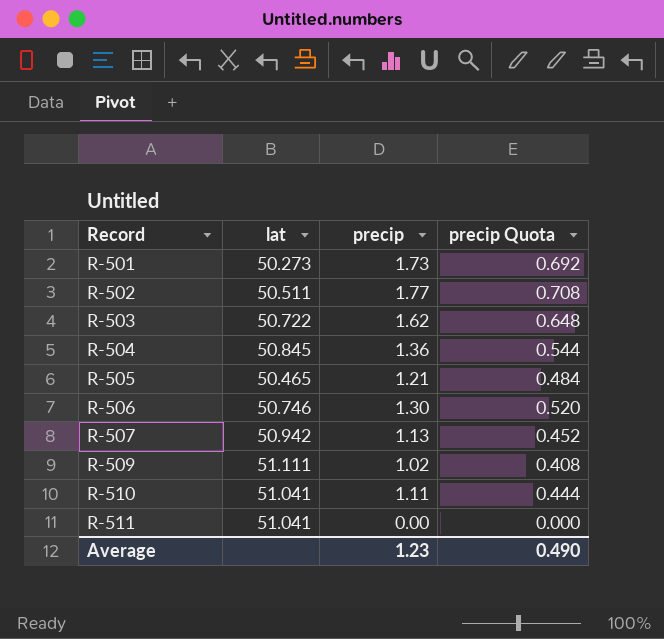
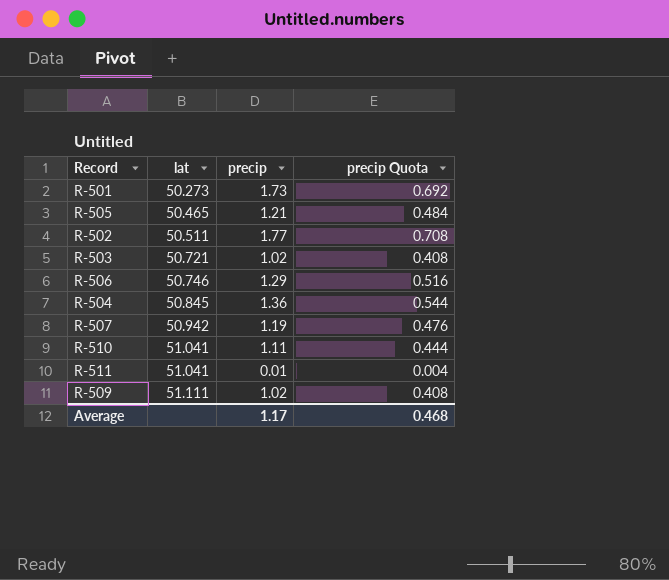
row order: Record ascending -> lat ascending
R-503 | lat: 50.722 -> 50.721
R-503 | precip: 1.62 -> 1.02
R-503 | precip Quota: 0.648 -> 0.408
R-506 | precip: 1.30 -> 1.29
R-506 | precip Quota: 0.520 -> 0.516
R-507 | precip: 1.13 -> 1.19
R-507 | precip Quota: 0.452 -> 0.476
R-511 | precip: 0.00 -> 0.01
R-511 | precip Quota: 0.000 -> 0.004
Average | precip: 1.23 -> 1.17
Average | precip Quota: 0.490 -> 0.468

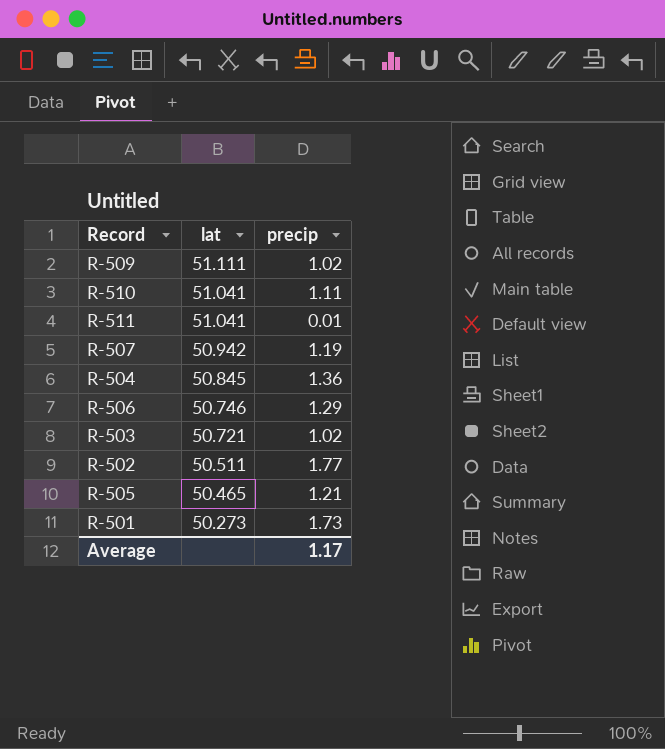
row order: lat ascending -> lat descending
column precip Quota | formula: [precip] * 0.4 -> none

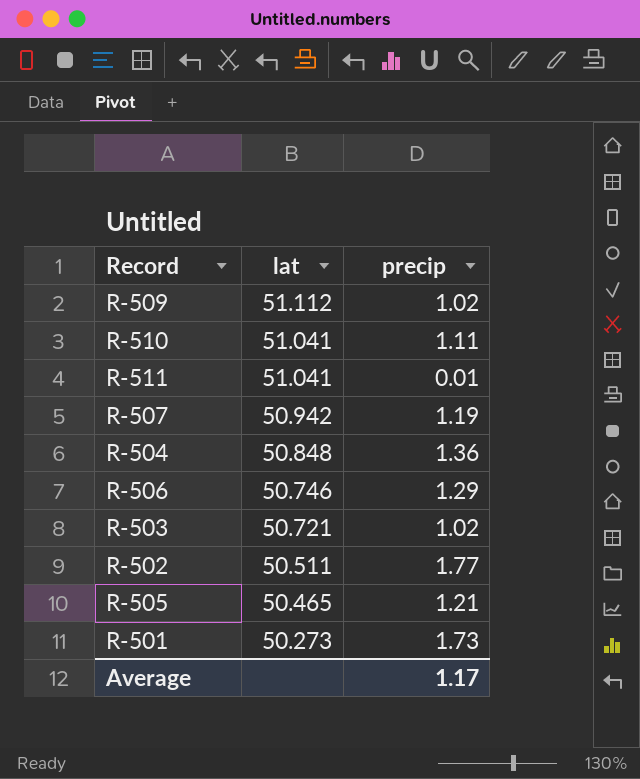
R-509 | lat: 51.111 -> 51.112
R-504 | lat: 50.845 -> 50.848

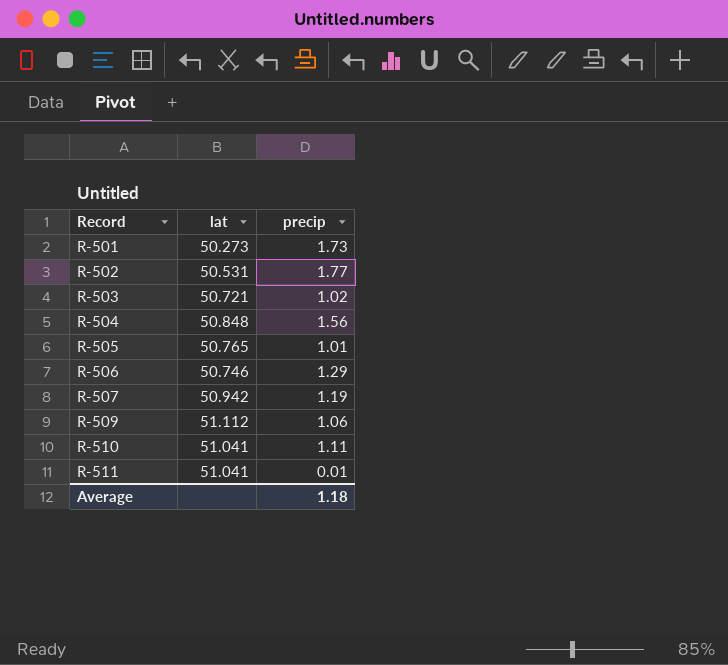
row order: lat descending -> Record ascending
R-502 | lat: 50.511 -> 50.531
R-504 | precip: 1.36 -> 1.56
R-505 | lat: 50.465 -> 50.765
R-505 | precip: 1.21 -> 1.01
R-509 | precip: 1.02 -> 1.06
Average | precip: 1.17 -> 1.18

